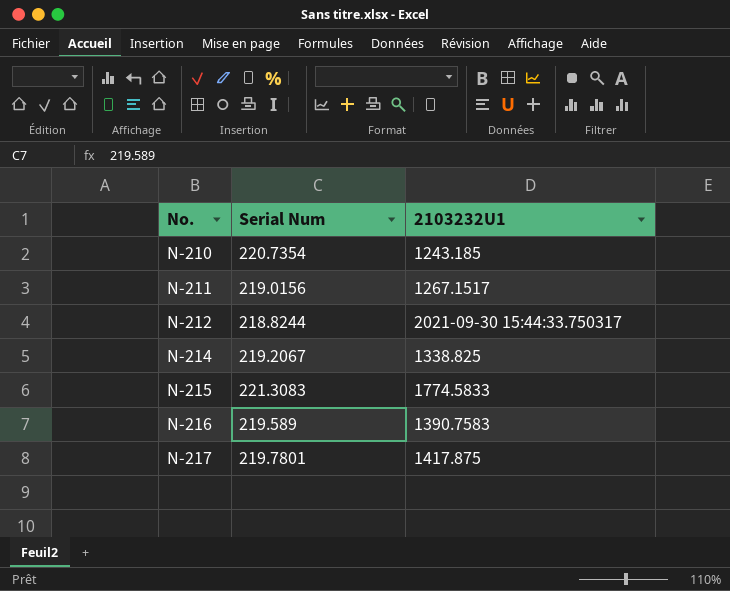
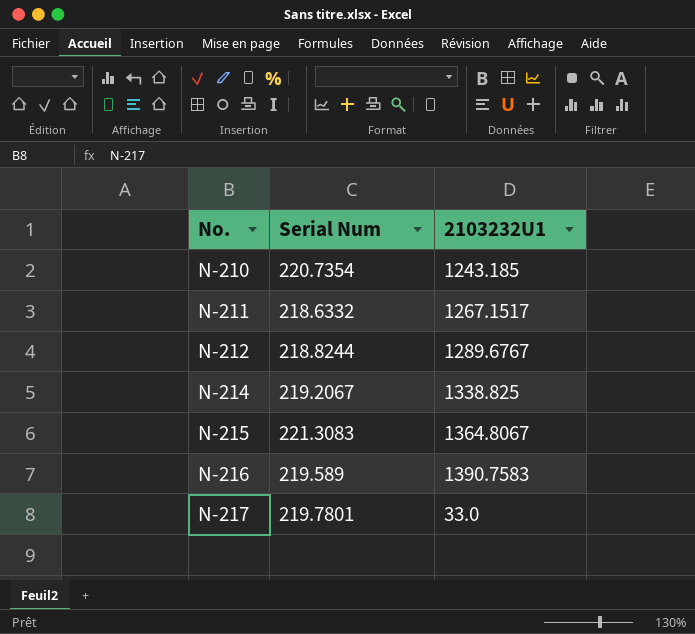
N-211 | Serial Num: 219.0156 -> 218.6332
N-212 | 2103232U1: 2021-09-30 15:44:33.750317 -> 1289.6767
N-215 | 2103232U1: 1774.5833 -> 1364.8067
N-217 | 2103232U1: 1417.875 -> 33.0

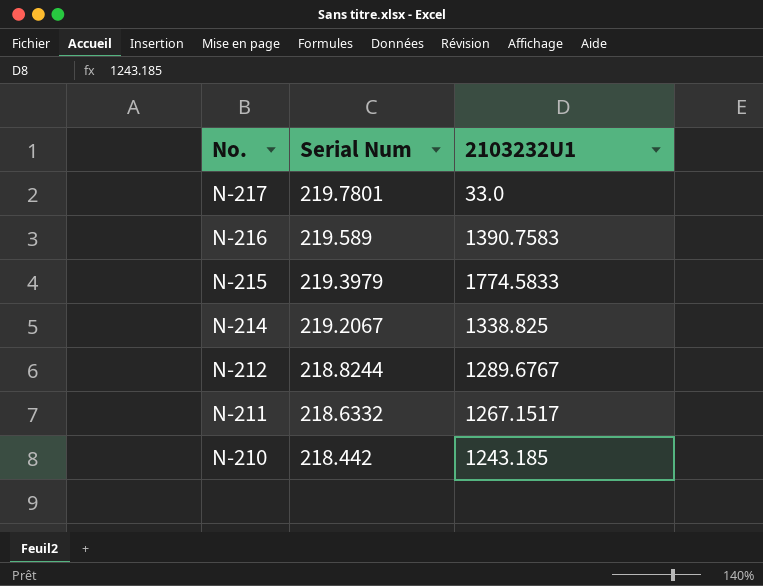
row order: No. ascending -> No. descending
N-215 | Serial Num: 221.3083 -> 219.3979
N-215 | 2103232U1: 1364.8067 -> 1774.5833
N-210 | Serial Num: 220.7354 -> 218.442

